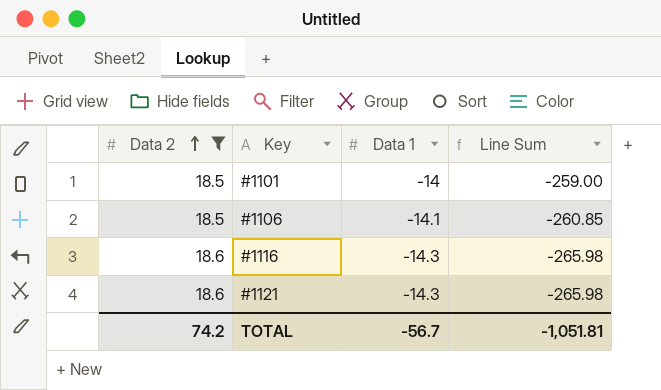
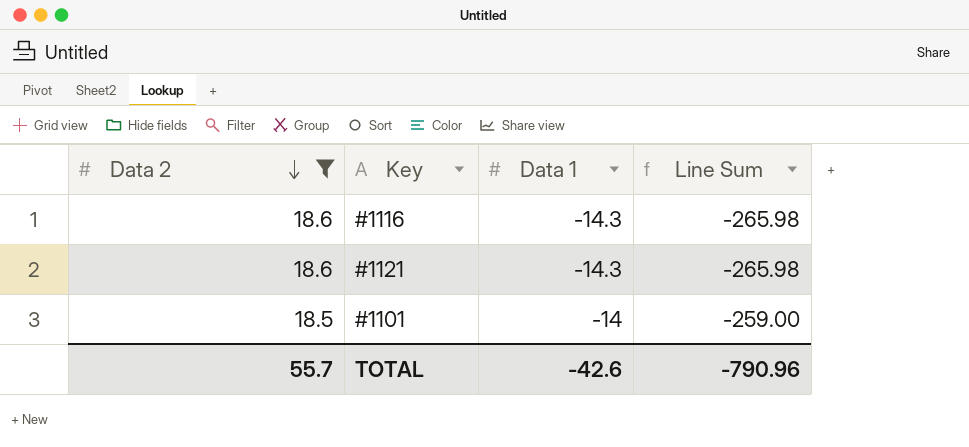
row order: Data 2 ascending -> Data 2 descending
row #1106: 18.5 | -14.1 | -260.85 -> none
TOTAL | Data 2: 74.2 -> 55.7
TOTAL | Data 1: -56.7 -> -42.6
TOTAL | Line Sum: -1,051.81 -> -790.96

